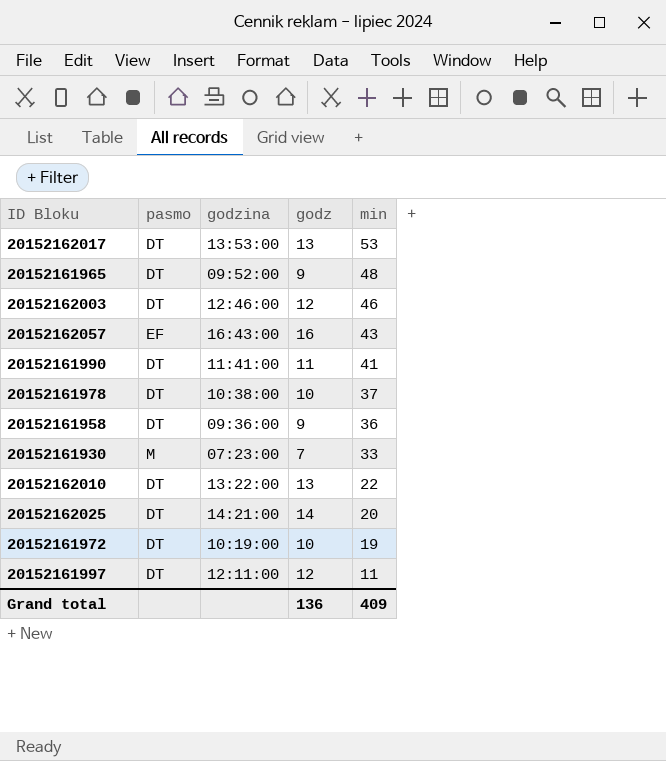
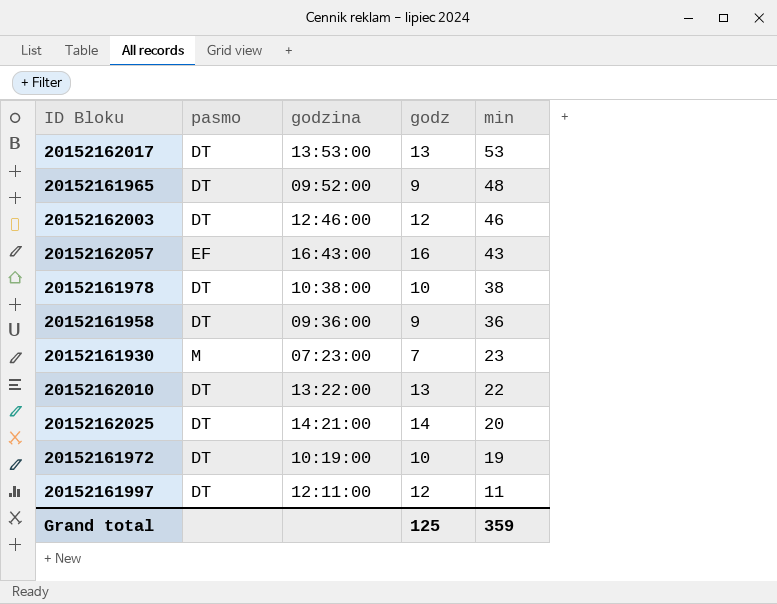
row 20152161990: DT | 11:41:00 | 11 | 41 -> none
20152161978 | min: 37 -> 38
20152161930 | min: 33 -> 23
Grand total | godz: 136 -> 125
Grand total | min: 409 -> 359

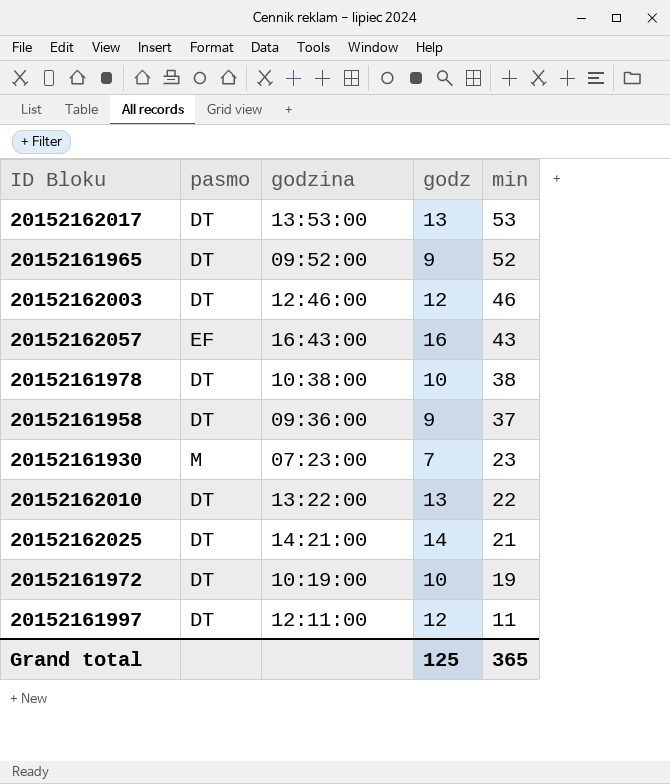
20152161965 | min: 48 -> 52
20152161958 | min: 36 -> 37
20152162025 | min: 20 -> 21
Grand total | min: 359 -> 365

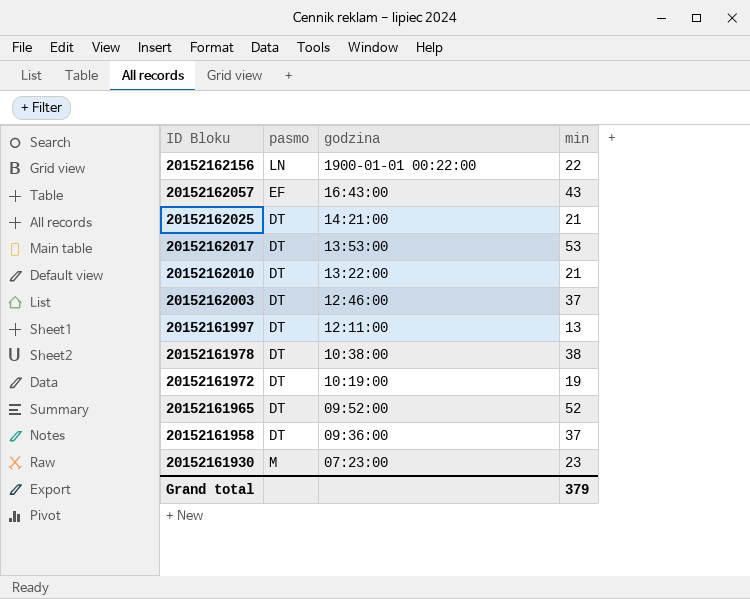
row order: min descending -> ID Bloku descending
column godz | position: 4 -> none
row 20152162156: none -> LN | 1900-01-01 00:22:00 | 22
20152162010 | min: 22 -> 21
20152162003 | min: 46 -> 37
20152161997 | min: 11 -> 13
Grand total | min: 365 -> 379

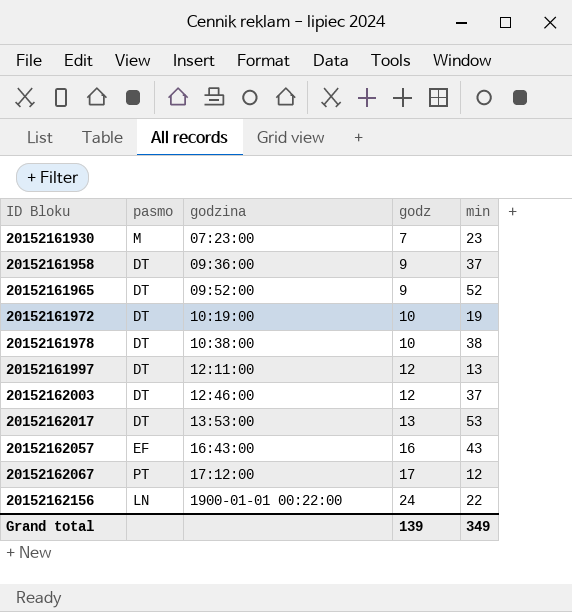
row order: ID Bloku descending -> ID Bloku ascending
column godz | position: none -> 4
row 20152162025: DT | 14:21:00 | 21 -> none
row 20152162010: DT | 13:22:00 | 21 -> none
row 20152162067: none -> PT | 17:12:00 | 17 | 12
Grand total | min: 379 -> 349

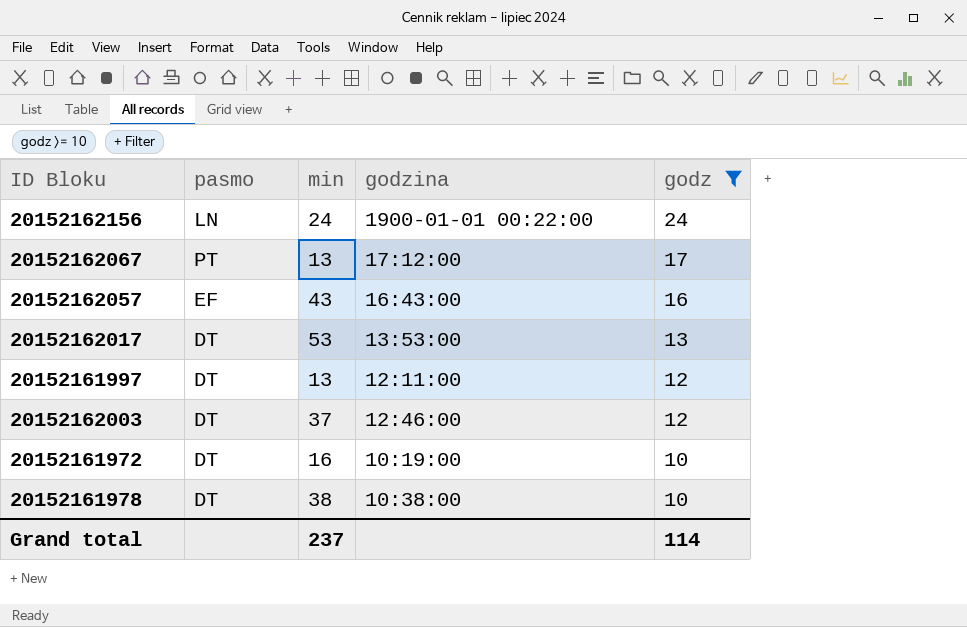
filter: none -> godz >= 10
row order: ID Bloku ascending -> godz descending
column min | position: 5 -> 3
20152162156 | min: 22 -> 24
20152162067 | min: 12 -> 13
20152161972 | min: 19 -> 16
Grand total | min: 349 -> 237
Grand total | godz: 139 -> 114

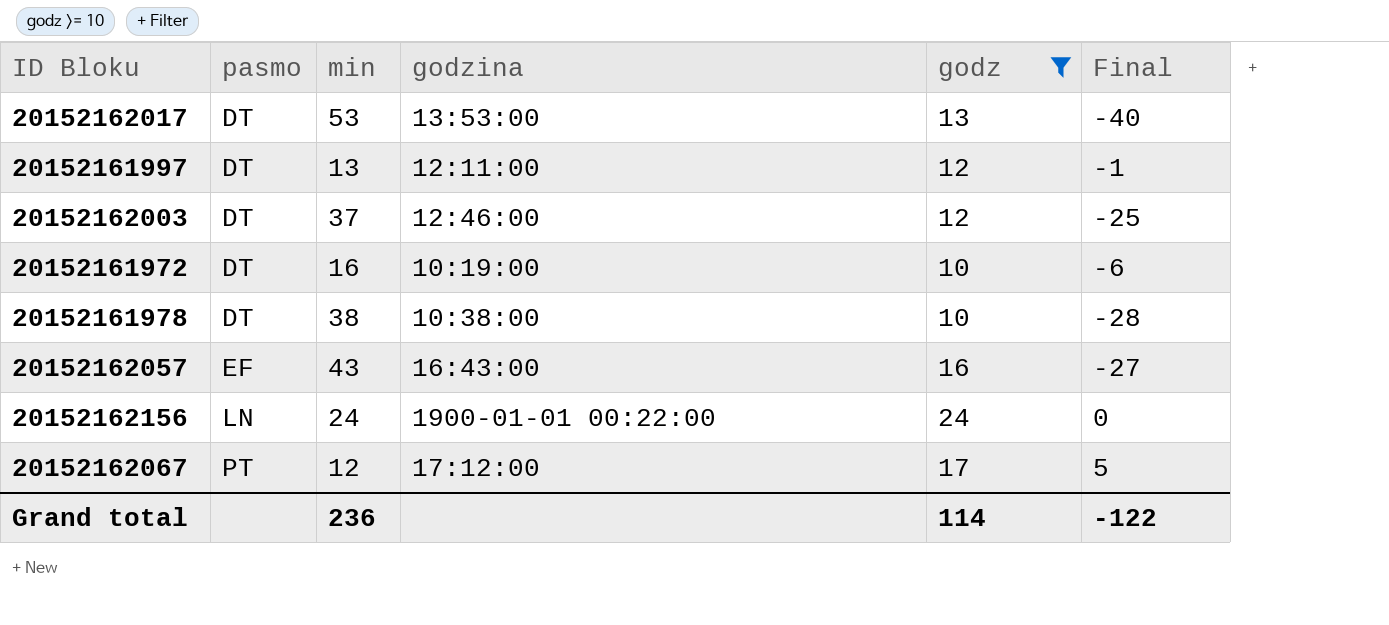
row order: godz descending -> pasmo ascending
column Final | formula: none -> [godz] - [min]
20152162067 | min: 13 -> 12
Grand total | min: 237 -> 236

